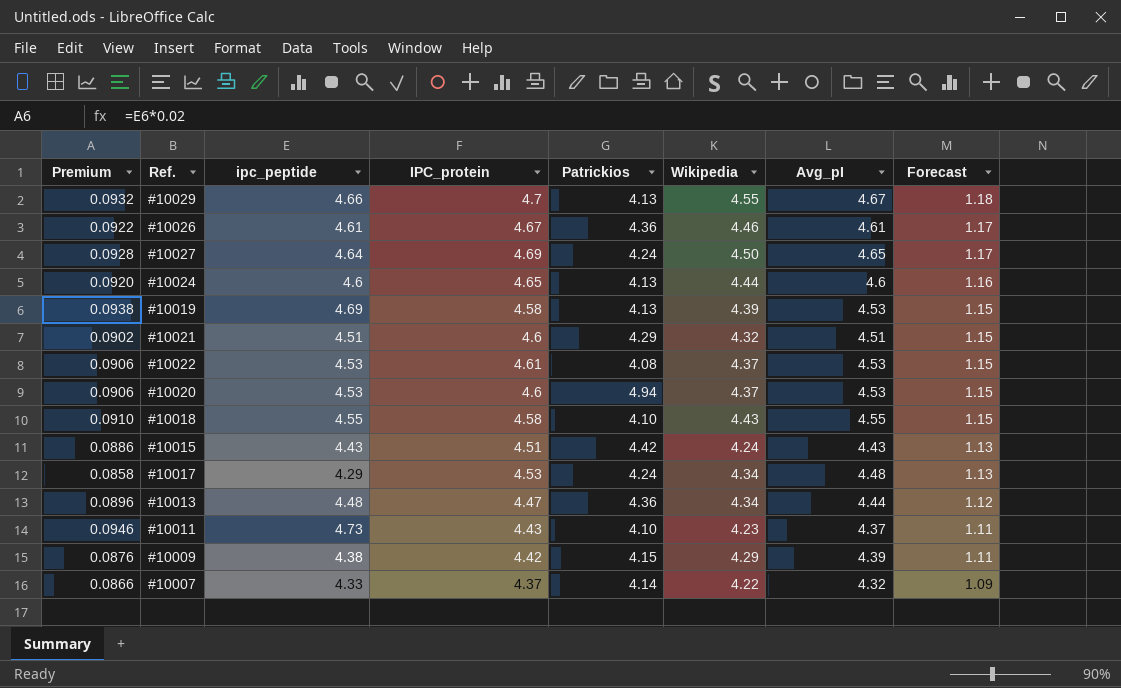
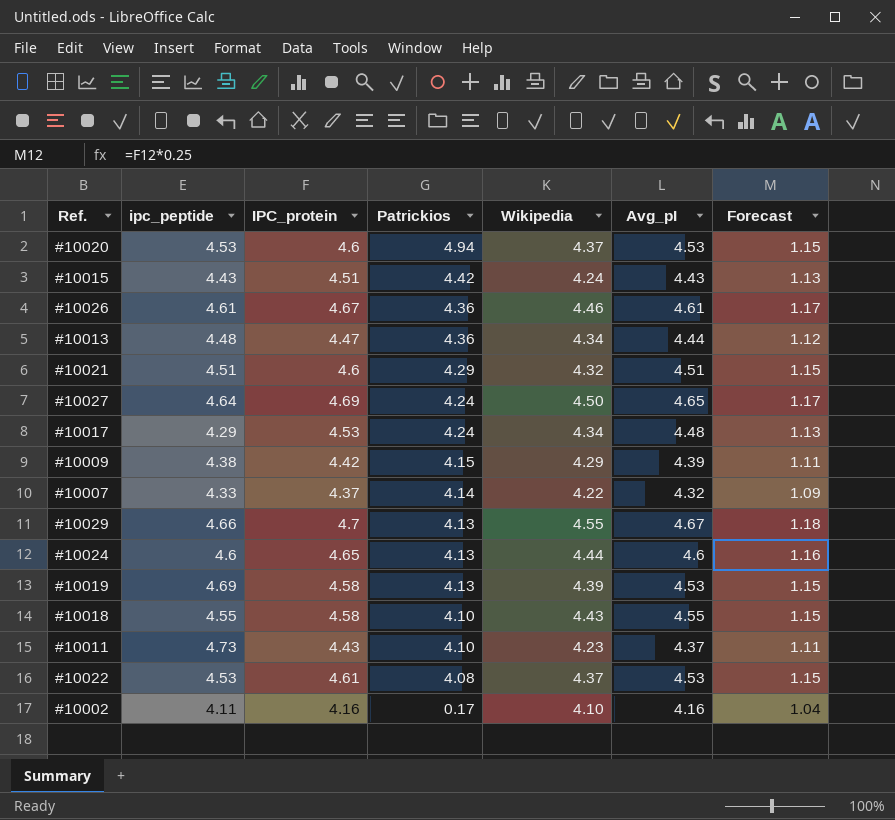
row order: Forecast descending -> Patrickios descending
column Premium | formula: [ipc_peptide] * 0.02 -> none
row #10002: none -> 4.11 | 4.16 | 0.17 | 4.10 | 4.16 | 1.04

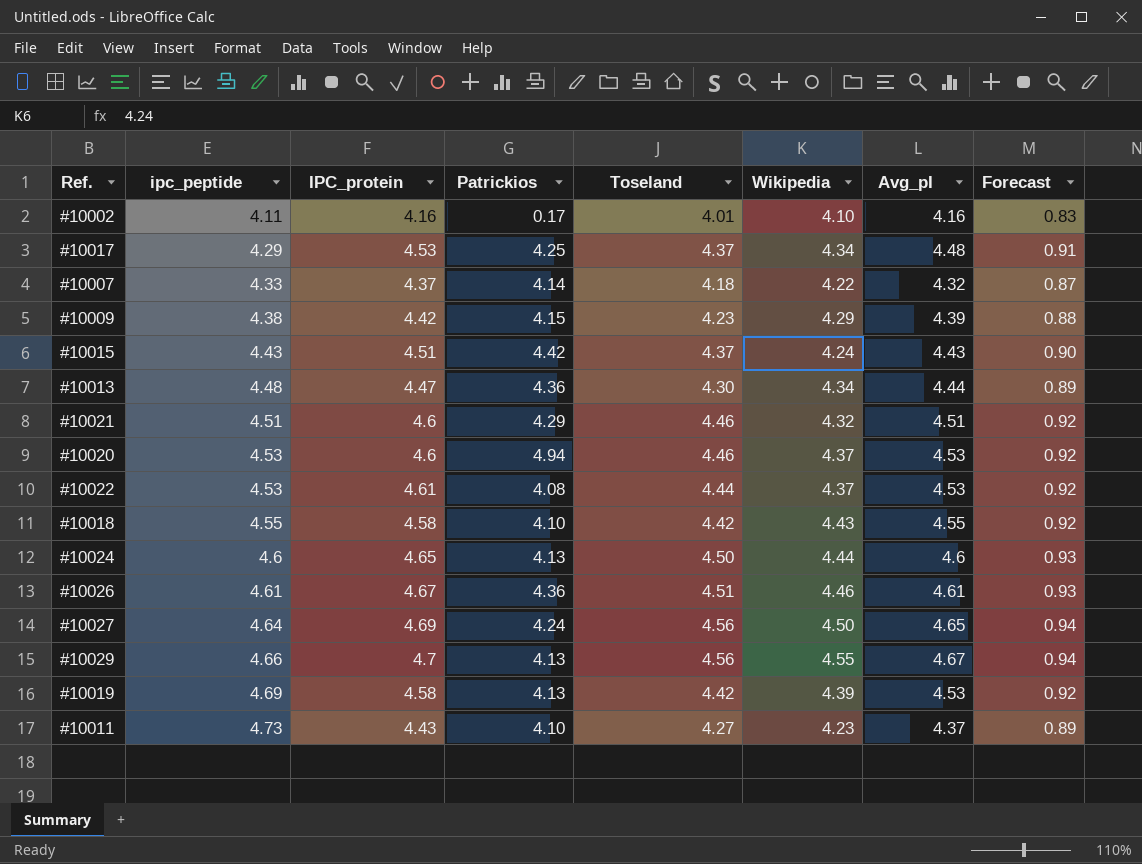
row order: Patrickios descending -> ipc_peptide ascending
column Toseland | position: none -> 5
column Forecast | formula: [IPC_protein] * 0.25 -> [IPC_protein] * 0.2
#10017 | Patrickios: 4.24 -> 4.25

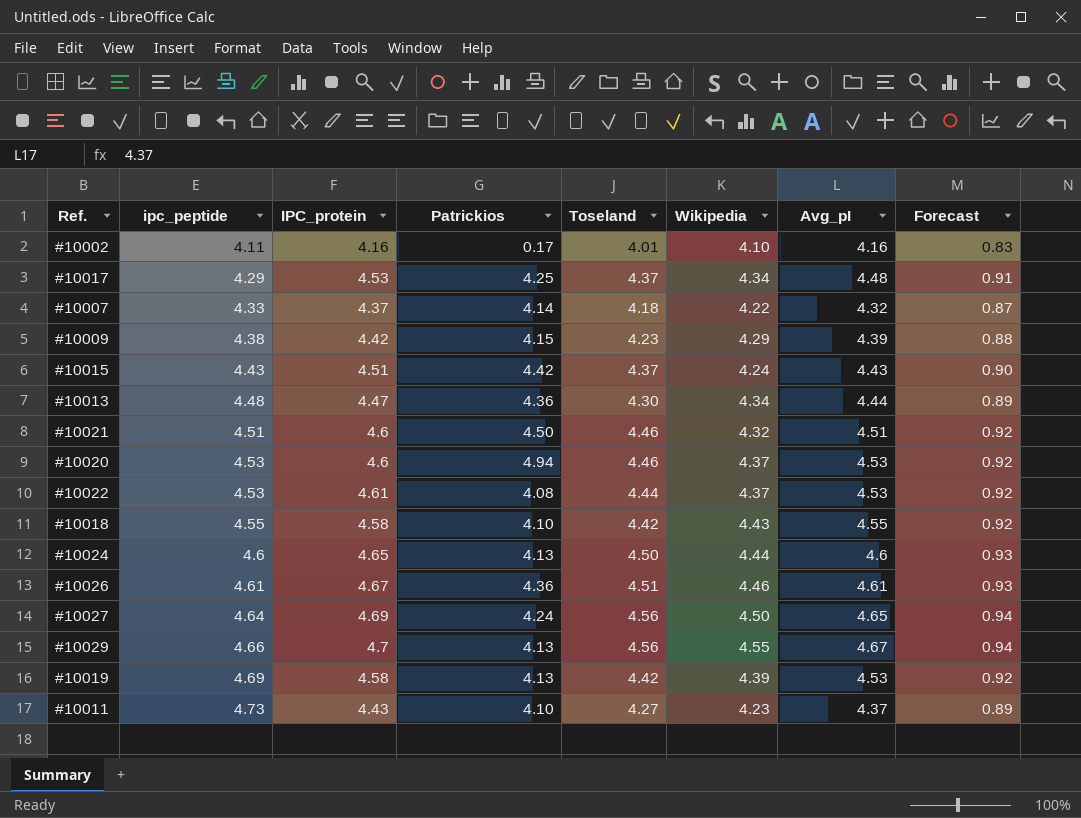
#10021 | Patrickios: 4.29 -> 4.50

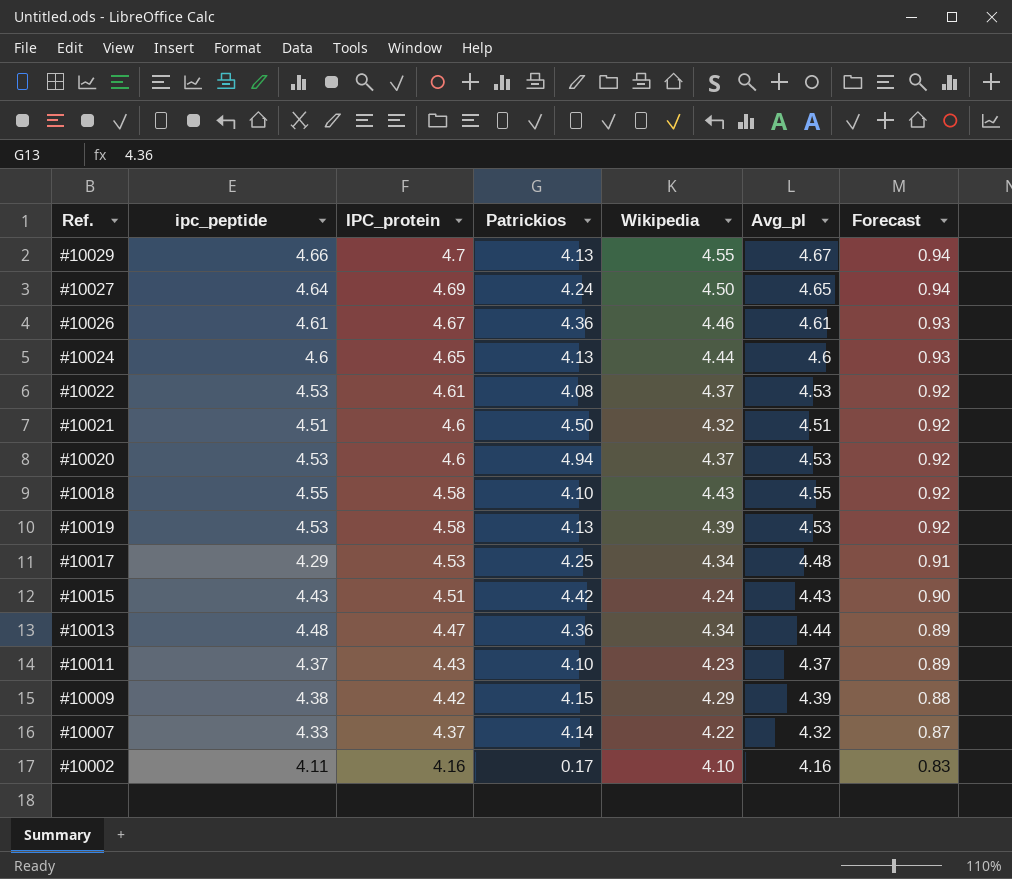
row order: ipc_peptide ascending -> IPC_protein descending
column Toseland | position: 5 -> none
#10019 | ipc_peptide: 4.69 -> 4.53
#10011 | ipc_peptide: 4.73 -> 4.37

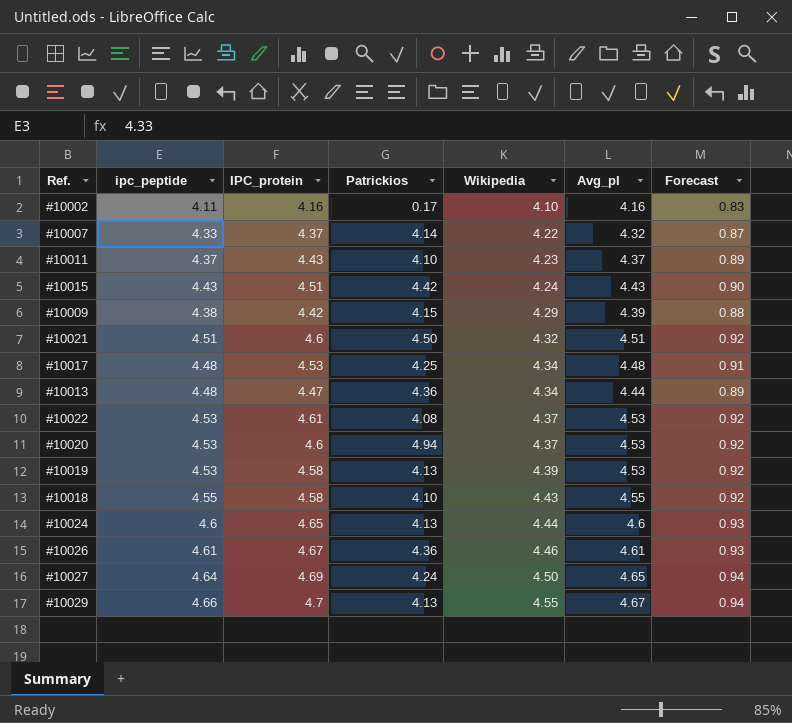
row order: IPC_protein descending -> Wikipedia ascending
#10017 | ipc_peptide: 4.29 -> 4.48

